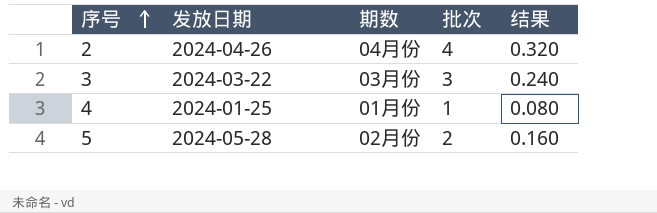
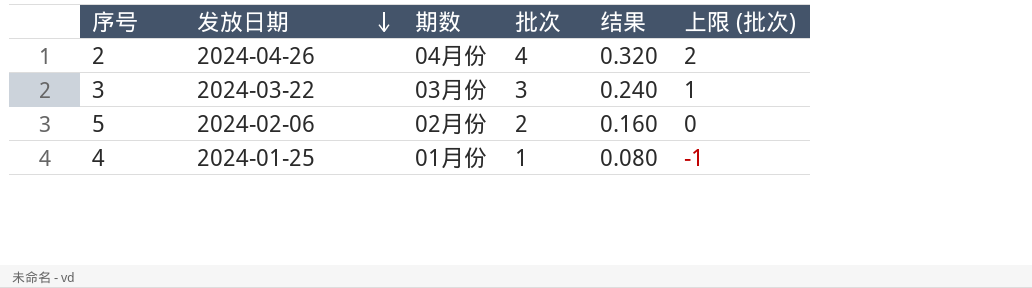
row order: 序号 ascending -> 发放日期 descending
column 上限 (批次) | formula: none -> [批次] - 2
5 | 发放日期: 2024-05-28 -> 2024-02-06

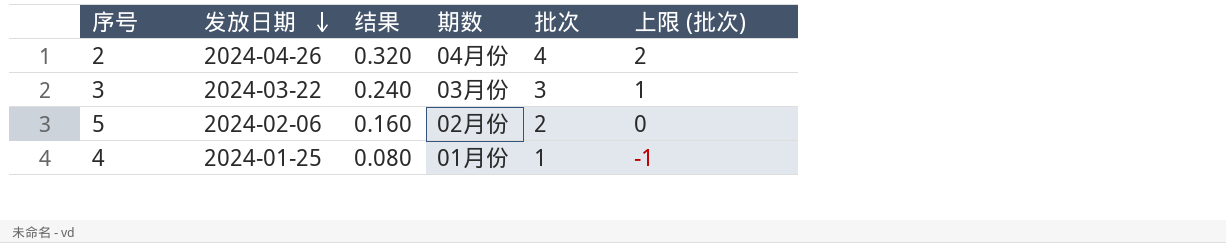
column 结果 | position: 5 -> 3

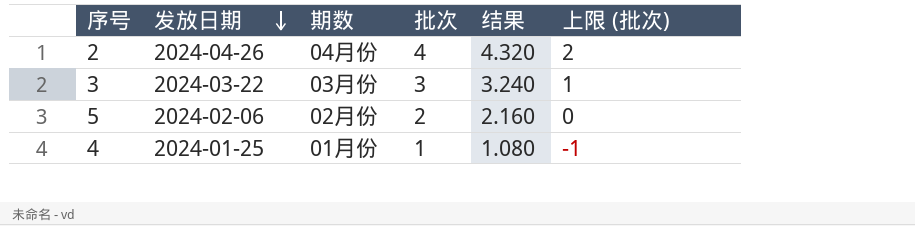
column 结果 | formula: [批次] * 0.08 -> [批次] * 1.08
column 结果 | position: 3 -> 5

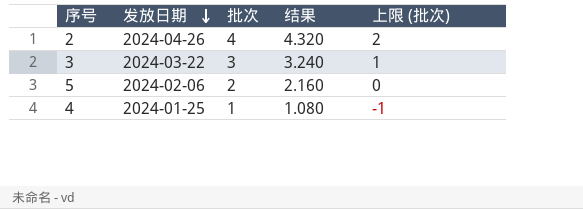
column 期数 | position: 3 -> none

